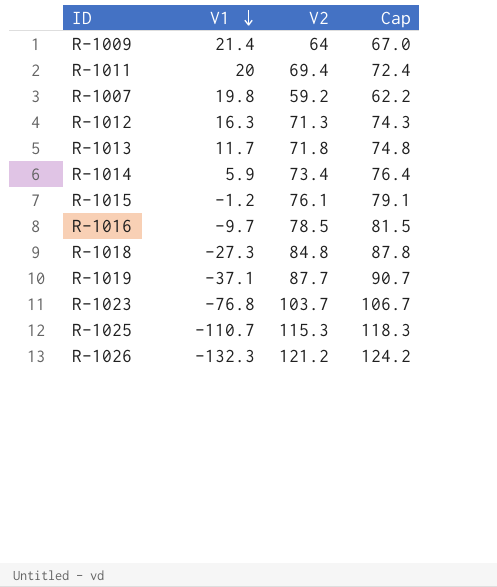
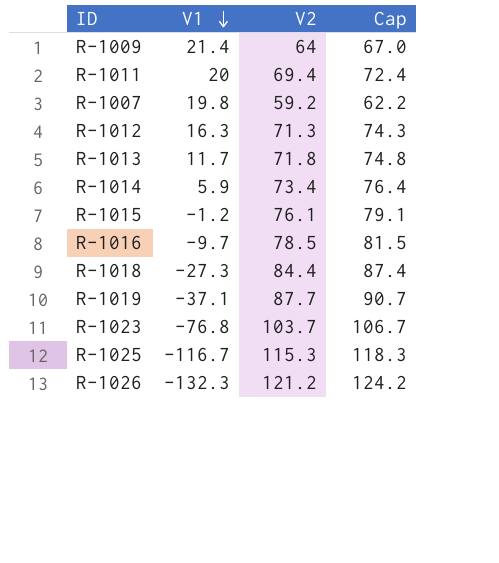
R-1018 | V2: 84.8 -> 84.4
R-1018 | Cap: 87.8 -> 87.4
R-1025 | V1: -110.7 -> -116.7

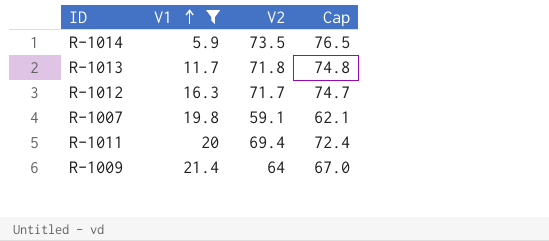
filter: none -> V1 >= 5.9
row order: V1 descending -> V1 ascending
R-1014 | V2: 73.4 -> 73.5
R-1014 | Cap: 76.4 -> 76.5
R-1012 | V2: 71.3 -> 71.7
R-1012 | Cap: 74.3 -> 74.7
R-1007 | V2: 59.2 -> 59.1
R-1007 | Cap: 62.2 -> 62.1

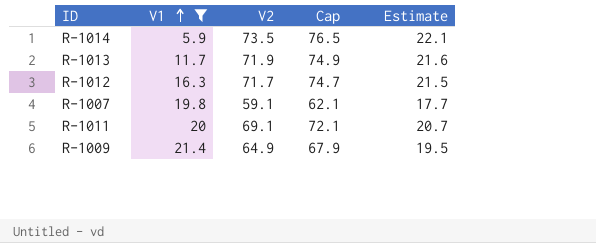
column Estimate | formula: none -> [V2] * 0.3
R-1013 | V2: 71.8 -> 71.9
R-1013 | Cap: 74.8 -> 74.9
R-1011 | V2: 69.4 -> 69.1
R-1011 | Cap: 72.4 -> 72.1
R-1009 | V2: 64 -> 64.9
R-1009 | Cap: 67.0 -> 67.9

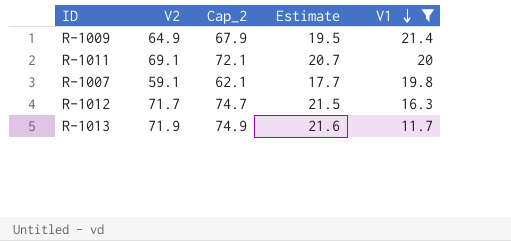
row order: V1 ascending -> V1 descending
column name: Cap -> Cap_2
column V1 | position: 2 -> 5
row R-1014: 5.9 | 73.5 | 76.5 | 22.1 -> none

